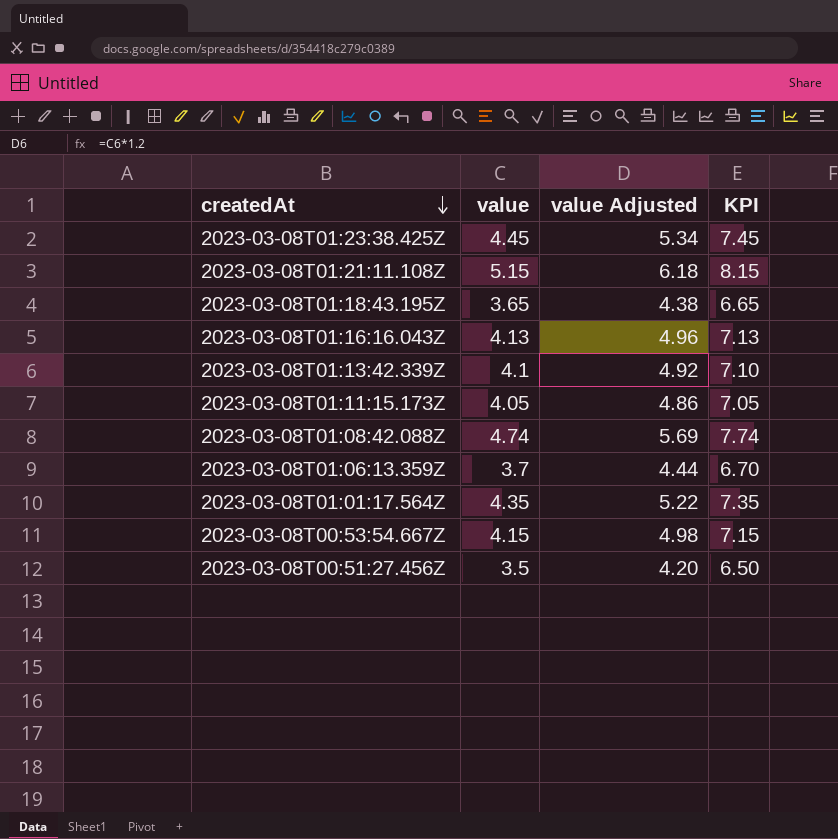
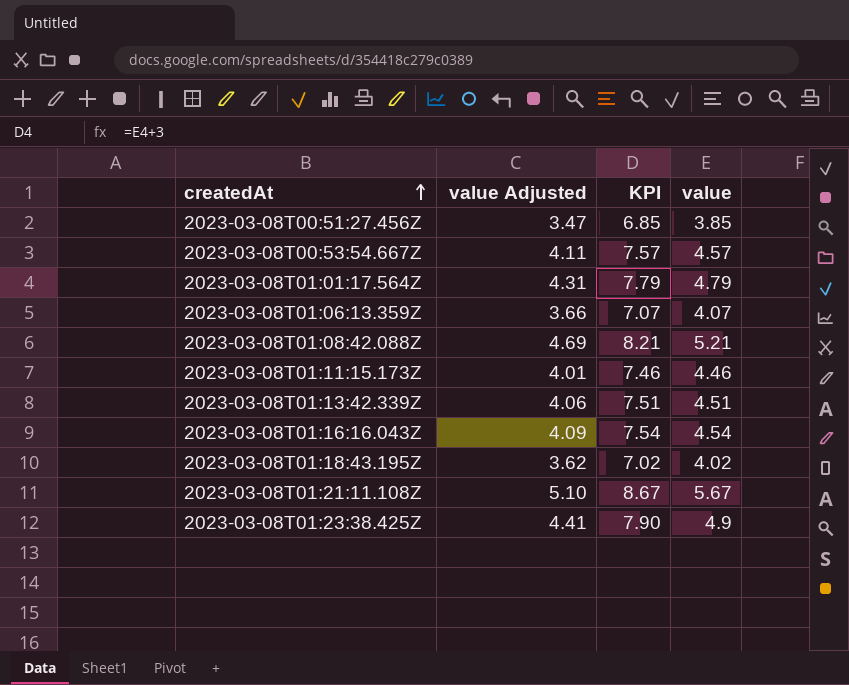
row order: createdAt descending -> createdAt ascending
column value Adjusted | formula: [value] * 1.2 -> [value] * 0.9
column value | position: 2 -> 4
2023-03-08T00:51:27.456Z | KPI: 6.50 -> 6.85
2023-03-08T00:51:27.456Z | value: 3.5 -> 3.85
2023-03-08T00:53:54.667Z | KPI: 7.15 -> 7.57
2023-03-08T00:53:54.667Z | value: 4.15 -> 4.57
2023-03-08T01:01:17.564Z | KPI: 7.35 -> 7.79
2023-03-08T01:01:17.564Z | value: 4.35 -> 4.79
2023-03-08T01:06:13.359Z | KPI: 6.70 -> 7.07
2023-03-08T01:06:13.359Z | value: 3.7 -> 4.07
2023-03-08T01:08:42.088Z | KPI: 7.74 -> 8.21
2023-03-08T01:08:42.088Z | value: 4.74 -> 5.21
2023-03-08T01:11:15.173Z | KPI: 7.05 -> 7.46
2023-03-08T01:11:15.173Z | value: 4.05 -> 4.46
2023-03-08T01:13:42.339Z | KPI: 7.10 -> 7.51
2023-03-08T01:13:42.339Z | value: 4.1 -> 4.51
2023-03-08T01:16:16.043Z | KPI: 7.13 -> 7.54
2023-03-08T01:16:16.043Z | value: 4.13 -> 4.54
2023-03-08T01:18:43.195Z | KPI: 6.65 -> 7.02
2023-03-08T01:18:43.195Z | value: 3.65 -> 4.02
2023-03-08T01:21:11.108Z | KPI: 8.15 -> 8.67
2023-03-08T01:21:11.108Z | value: 5.15 -> 5.67
2023-03-08T01:23:38.425Z | KPI: 7.45 -> 7.90
2023-03-08T01:23:38.425Z | value: 4.45 -> 4.9

